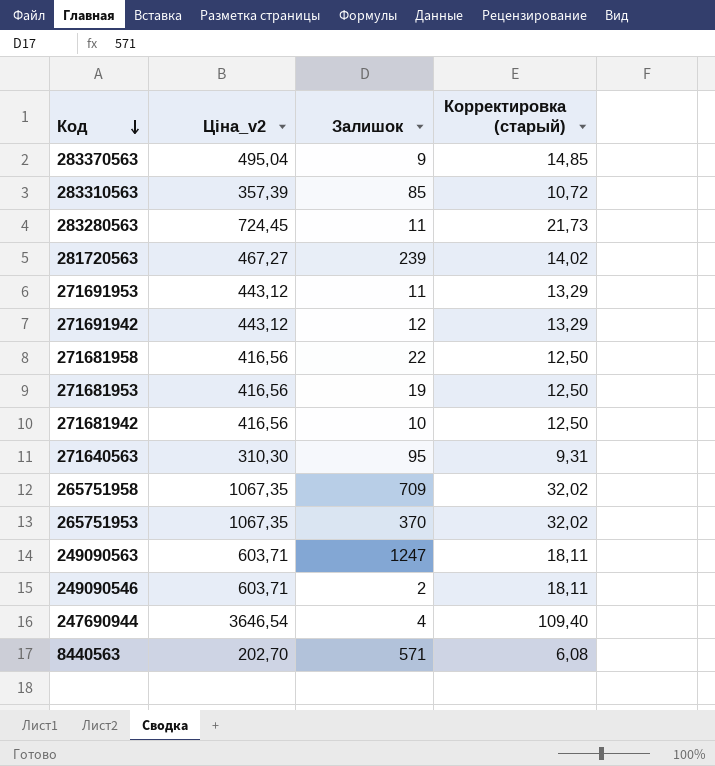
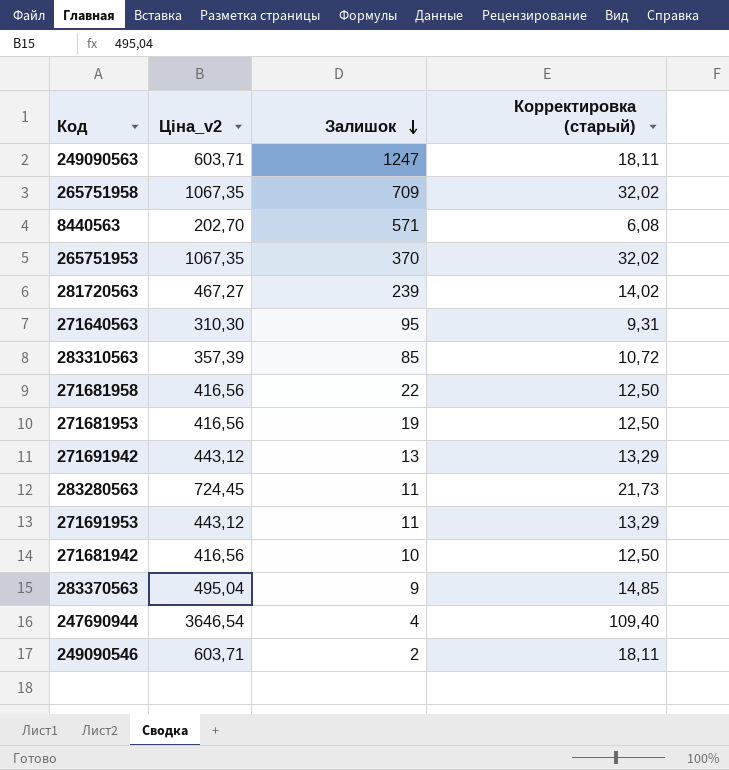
row order: Код descending -> Залишок descending
271691942 | Залишок: 12 -> 13

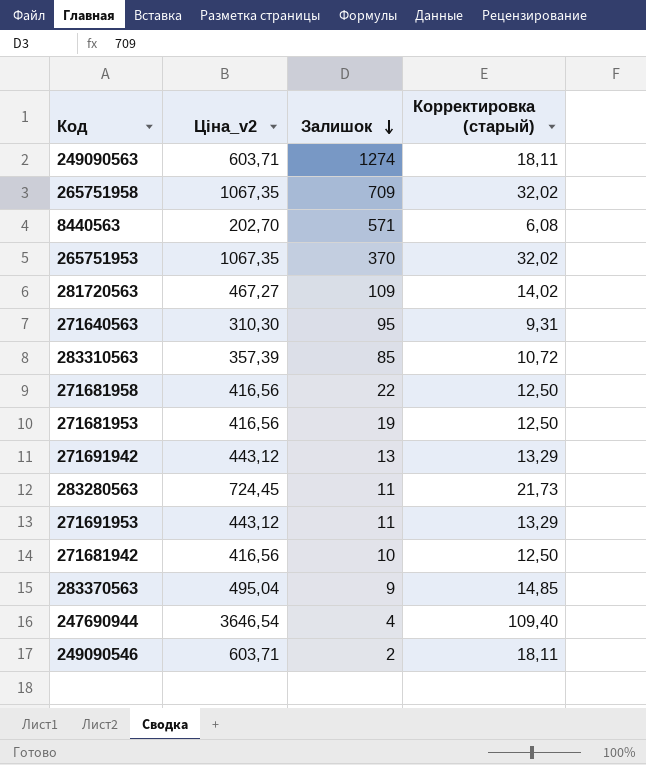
249090563 | Залишок: 1247 -> 1274
281720563 | Залишок: 239 -> 109

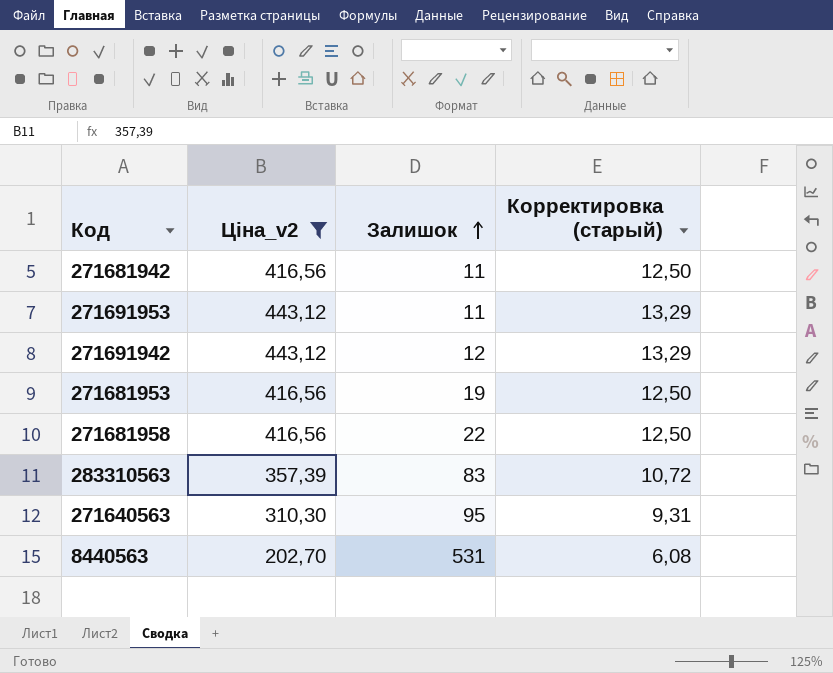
filter: none -> Ціна_v2 <= 443,12
row order: Залишок descending -> Залишок ascending
271681942 | Залишок: 10 -> 11
271691942 | Залишок: 13 -> 12
283310563 | Залишок: 85 -> 83
8440563 | Залишок: 571 -> 531

